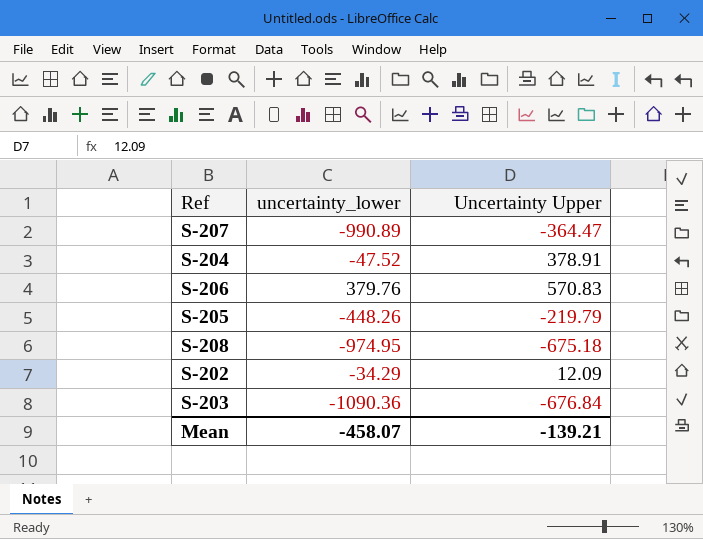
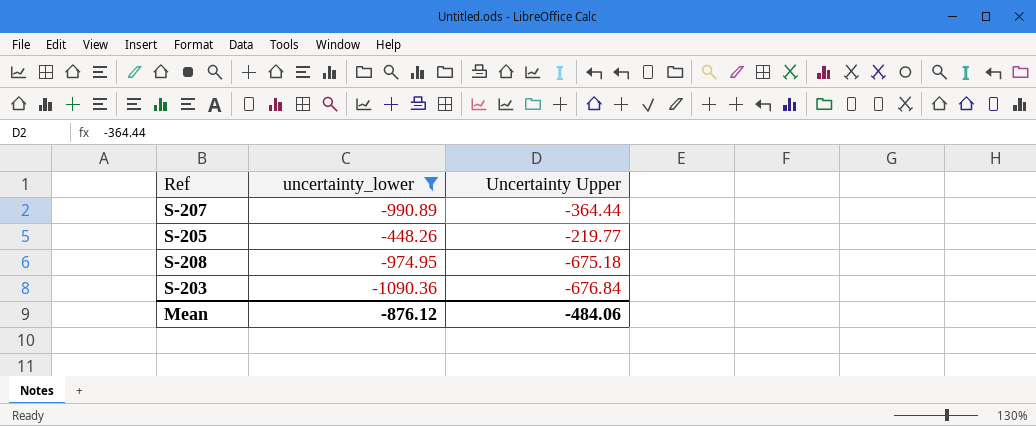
filter: none -> uncertainty_lower <= -448.26
S-207 | Uncertainty Upper: -364.47 -> -364.44
S-205 | Uncertainty Upper: -219.79 -> -219.77
Mean | uncertainty_lower: -458.07 -> -876.12
Mean | Uncertainty Upper: -139.21 -> -484.06

